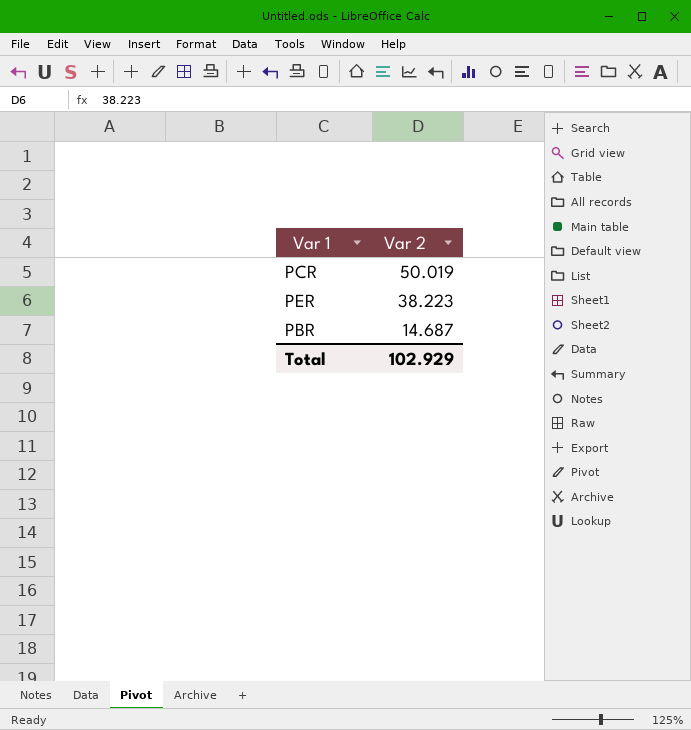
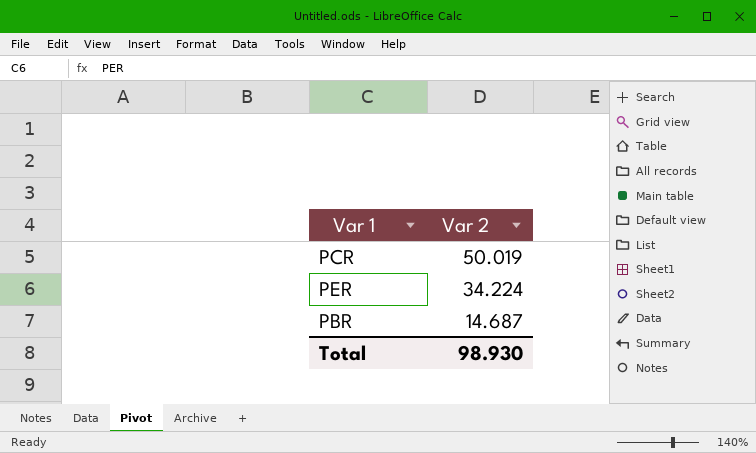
PER | Var 2: 38.223 -> 34.224
Total | Var 2: 102.929 -> 98.930

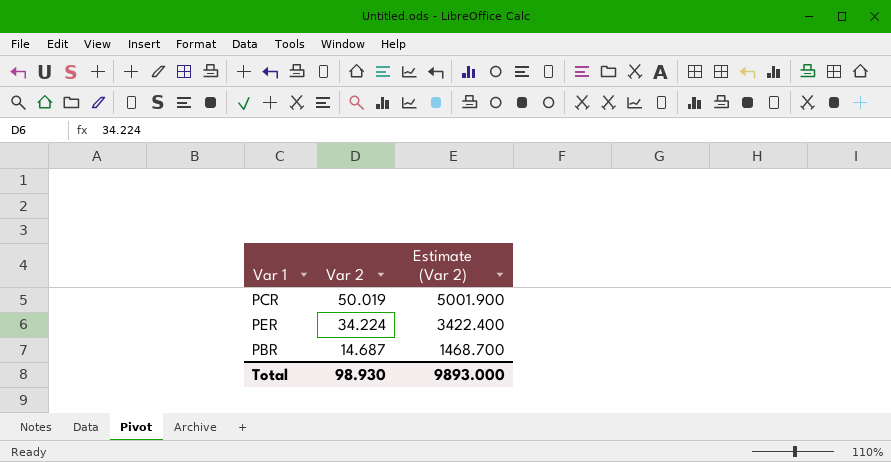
column Estimate (Var 2) | formula: none -> [Var 2] * 100

